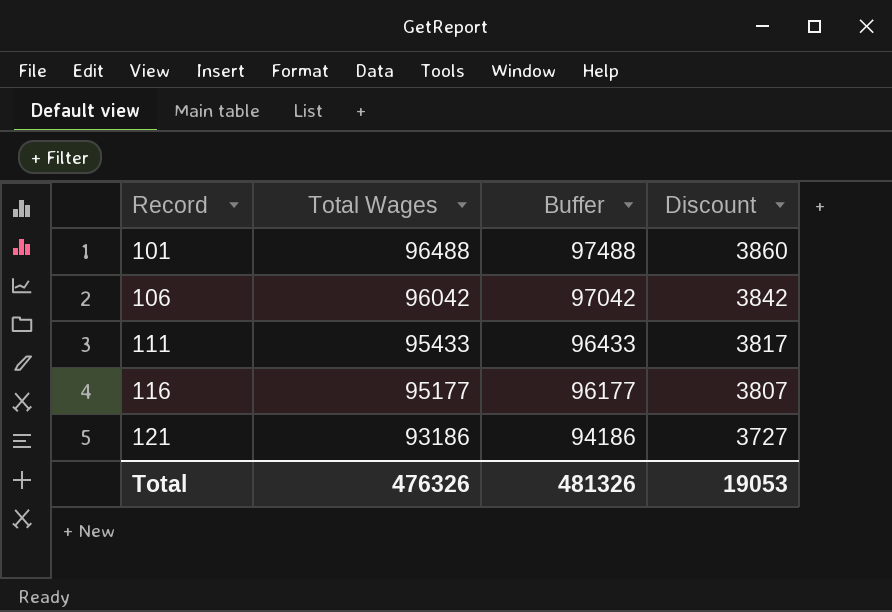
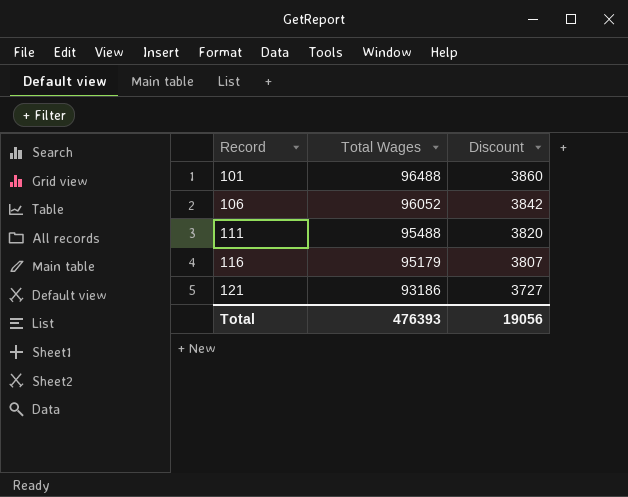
column Buffer | formula: [Total Wages] + 1000 -> none
106 | Total Wages: 96042 -> 96052
111 | Total Wages: 95433 -> 95488
111 | Discount: 3817 -> 3820
116 | Total Wages: 95177 -> 95179
Total | Total Wages: 476326 -> 476393
Total | Discount: 19053 -> 19056

